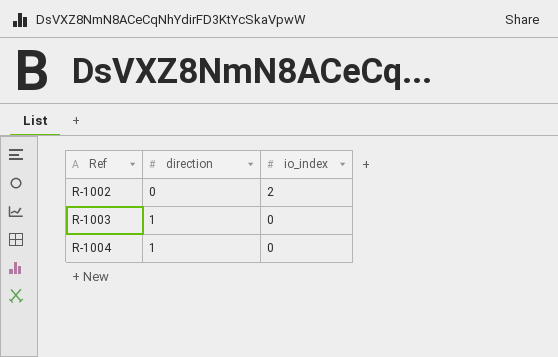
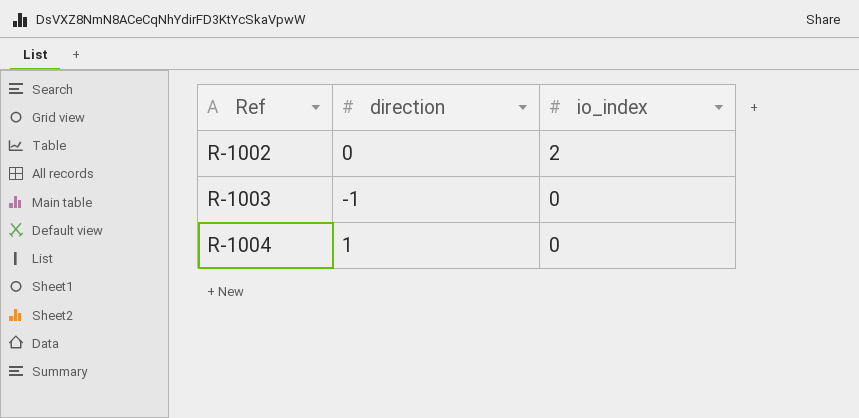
R-1003 | direction: 1 -> -1

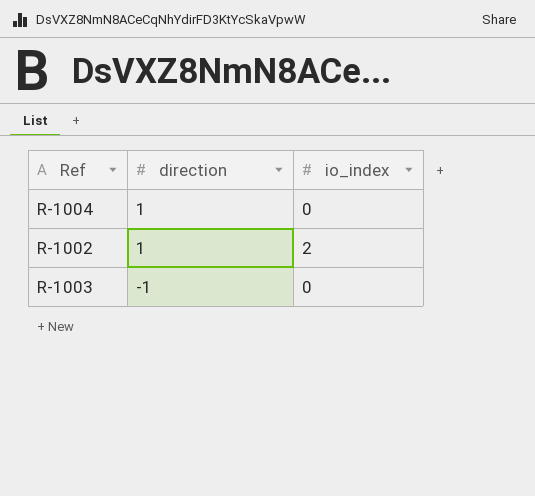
row order: Ref ascending -> direction descending
R-1002 | direction: 0 -> 1

